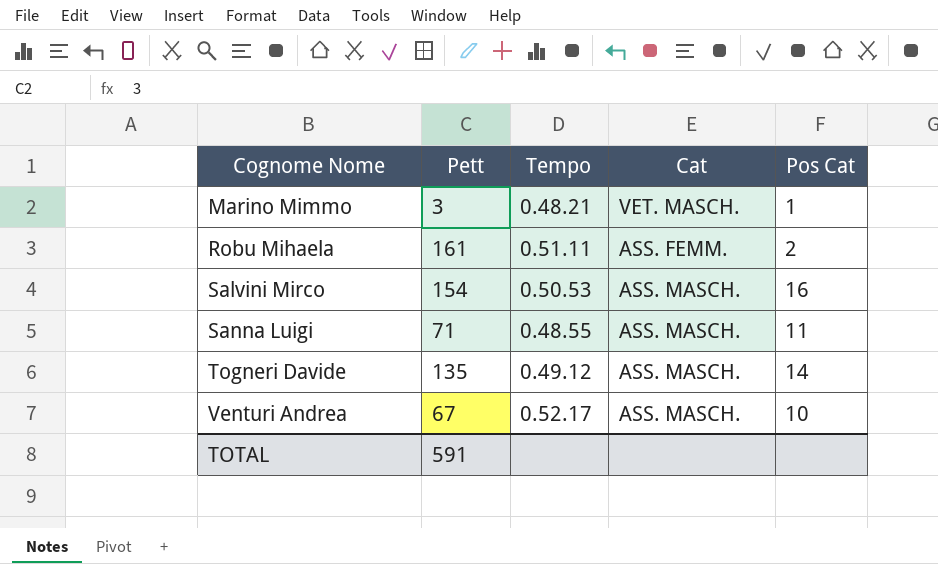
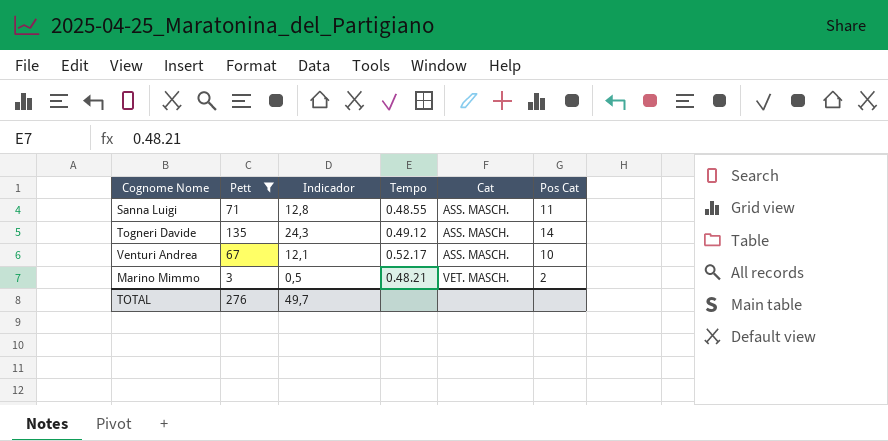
filter: none -> Pett <= 135
row order: Cognome Nome ascending -> Cat ascending
column Indicador | formula: none -> [Pett] * 0,18
Marino Mimmo | Pos Cat: 1 -> 2
TOTAL | Pett: 591 -> 276

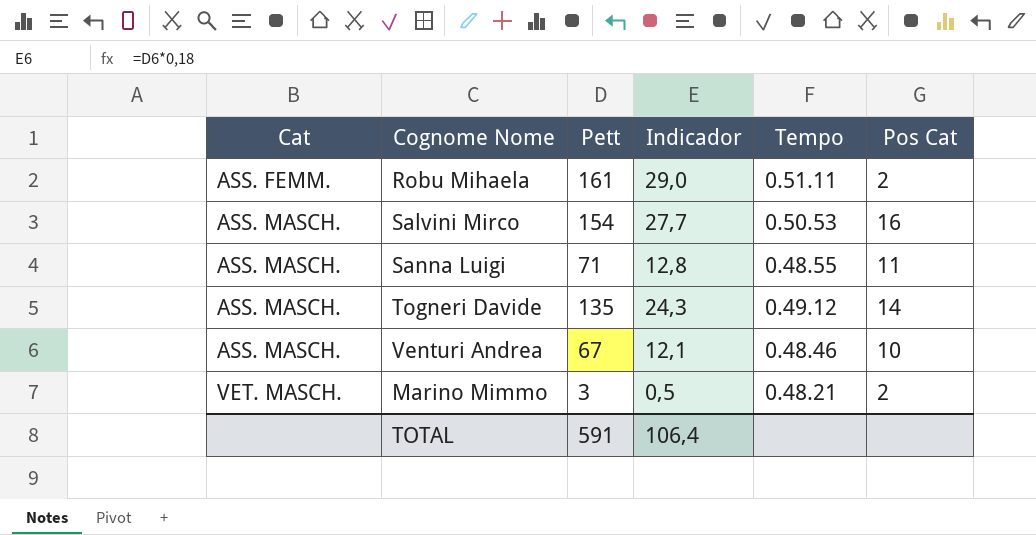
filter: Pett <= 135 -> none
column Cat | position: 5 -> 1
Venturi Andrea | Tempo: 0.52.17 -> 0.48.46
TOTAL | Pett: 276 -> 591
TOTAL | Indicador: 49,7 -> 106,4

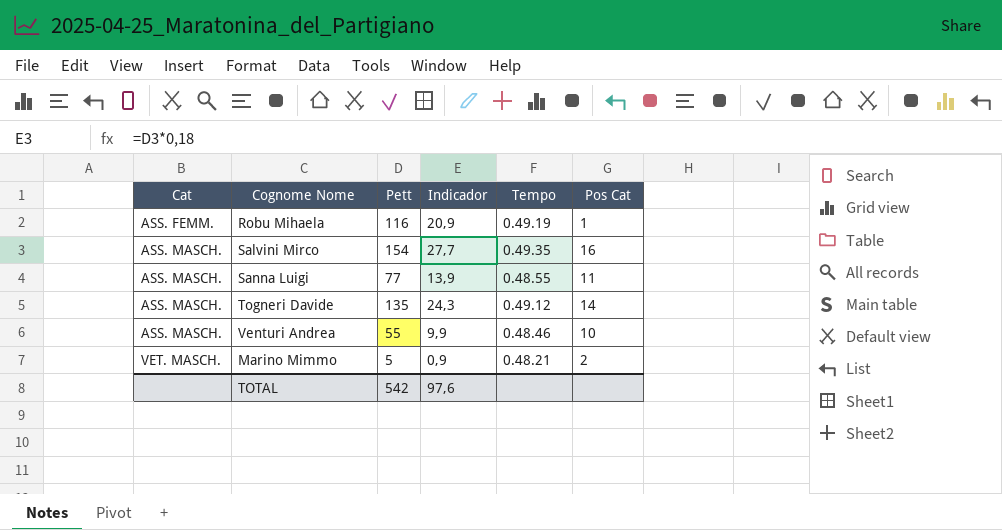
Robu Mihaela | Pett: 161 -> 116
Robu Mihaela | Indicador: 29,0 -> 20,9
Robu Mihaela | Tempo: 0.51.11 -> 0.49.19
Robu Mihaela | Pos Cat: 2 -> 1
Salvini Mirco | Tempo: 0.50.53 -> 0.49.35
Sanna Luigi | Pett: 71 -> 77
Sanna Luigi | Indicador: 12,8 -> 13,9
Venturi Andrea | Pett: 67 -> 55
Venturi Andrea | Indicador: 12,1 -> 9,9
Marino Mimmo | Pett: 3 -> 5
Marino Mimmo | Indicador: 0,5 -> 0,9
TOTAL | Pett: 591 -> 542
TOTAL | Indicador: 106,4 -> 97,6

